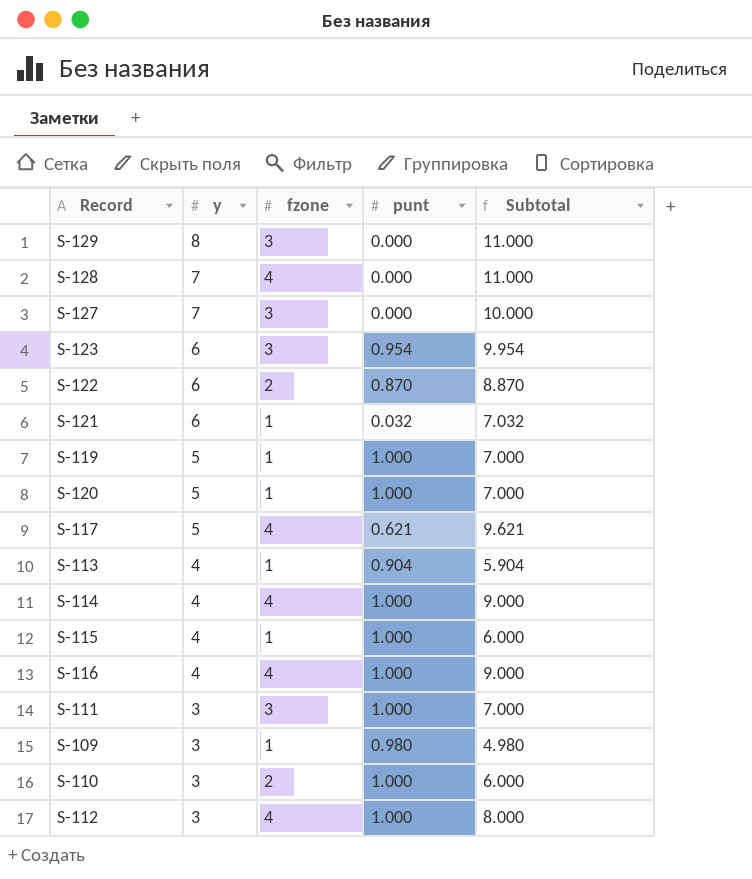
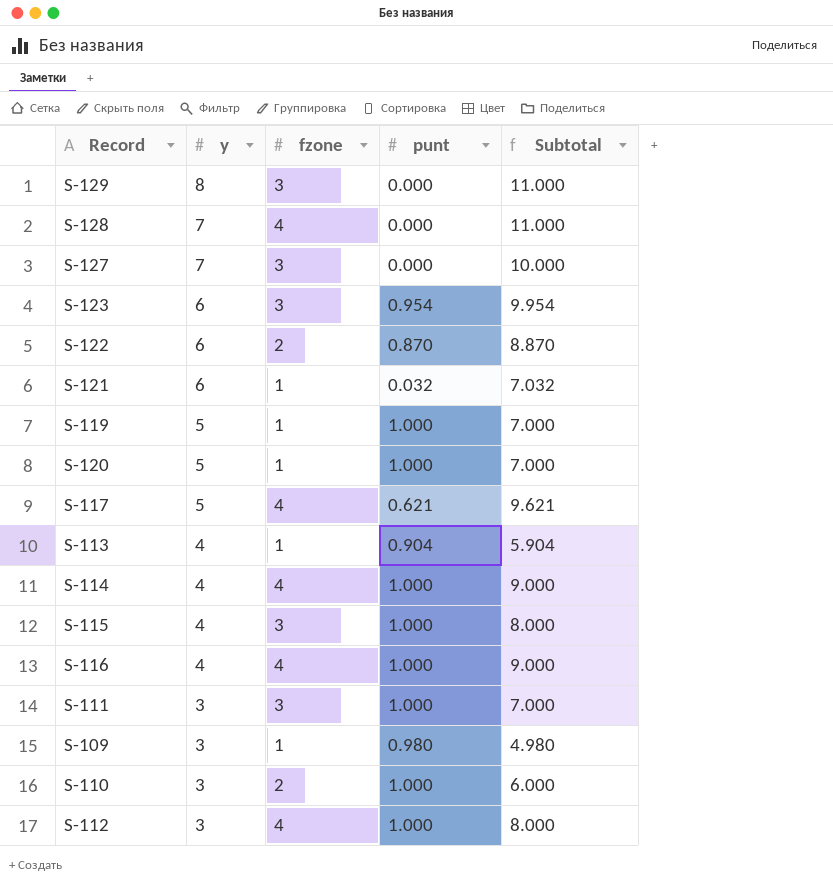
S-115 | fzone: 1 -> 3
S-115 | Subtotal: 6.000 -> 8.000

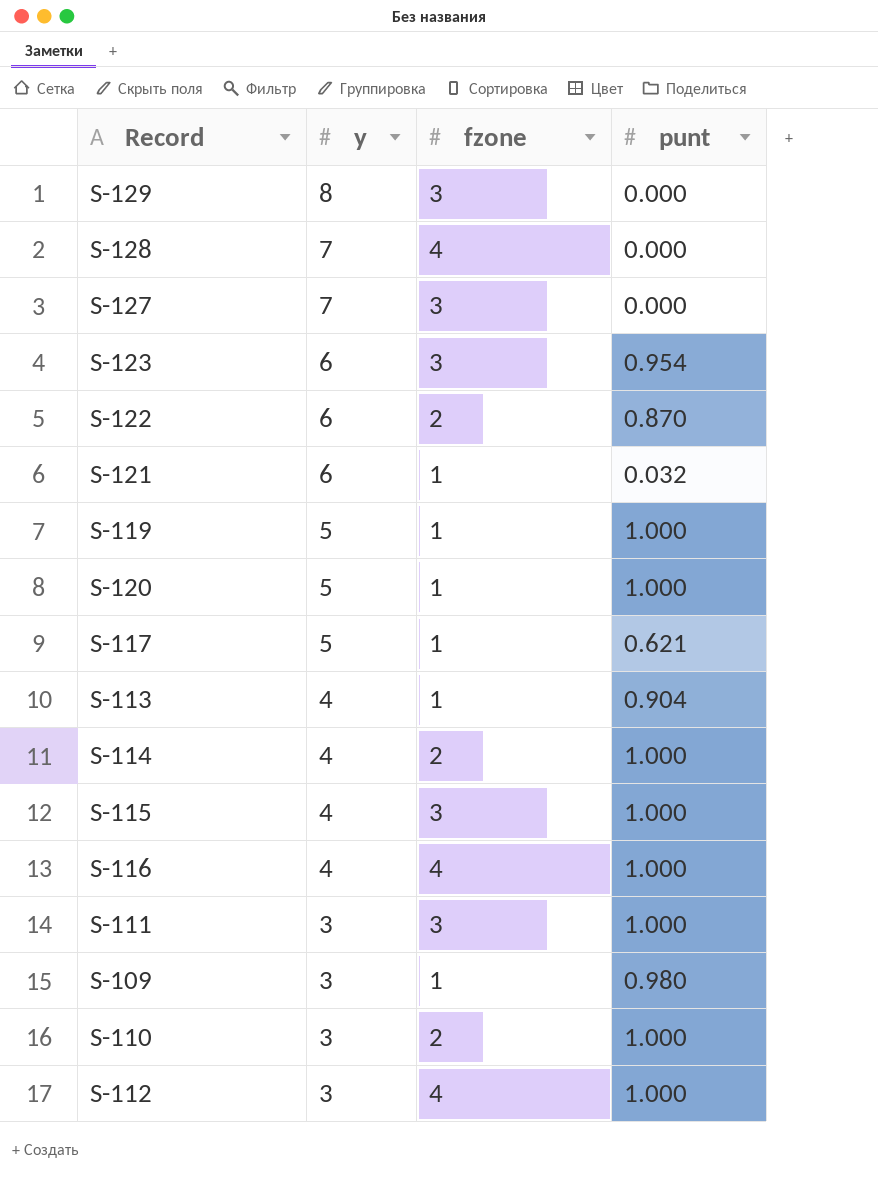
column Subtotal | formula: [y] + [fzone] + [punt] -> none
S-117 | fzone: 4 -> 1
S-114 | fzone: 4 -> 2

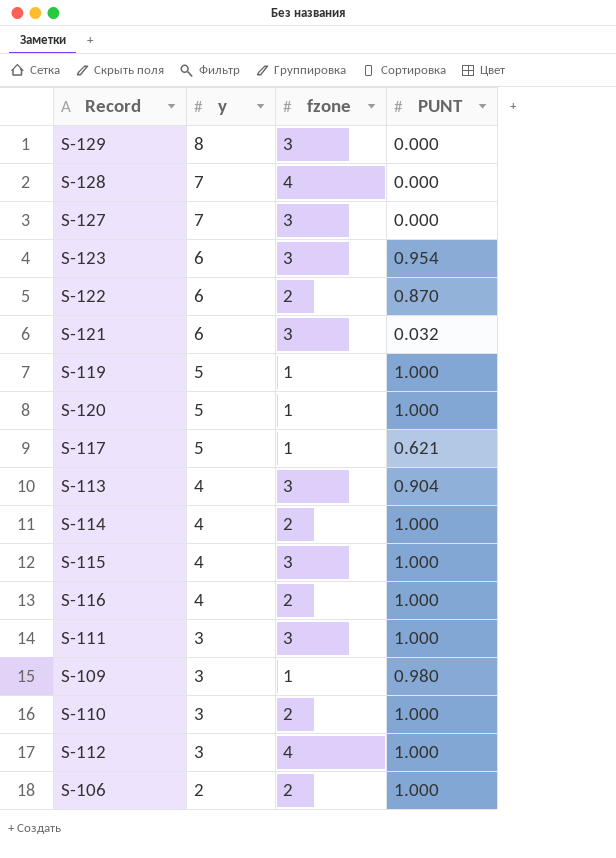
column name: punt -> PUNT
S-121 | fzone: 1 -> 3
S-113 | fzone: 1 -> 3
S-116 | fzone: 4 -> 2
row S-106: none -> 2 | 2 | 1.000

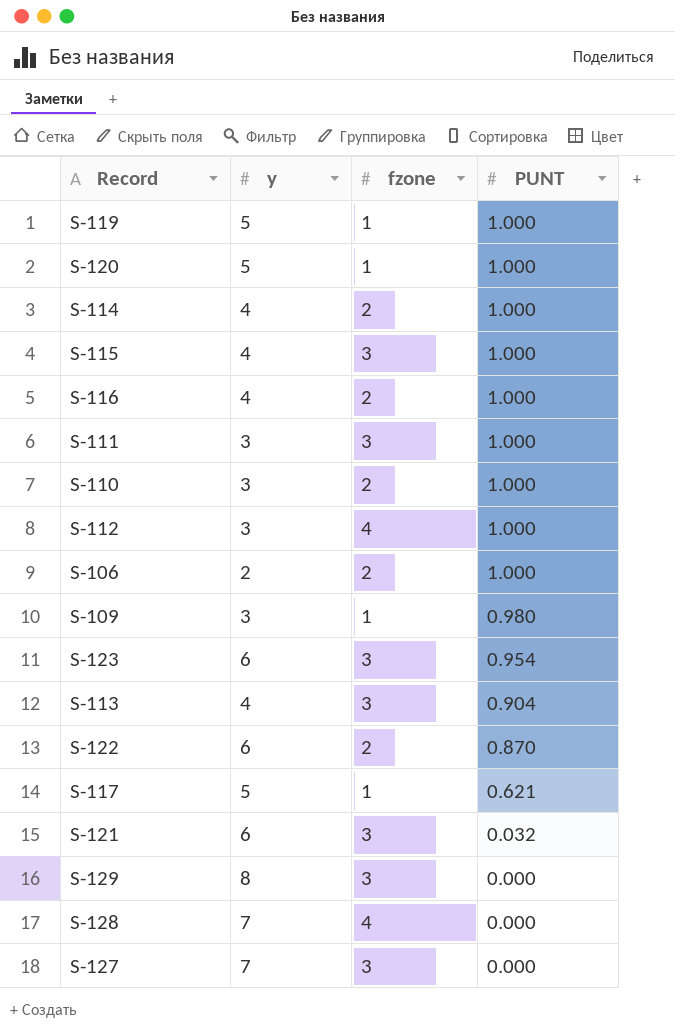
row order: y descending -> PUNT descending

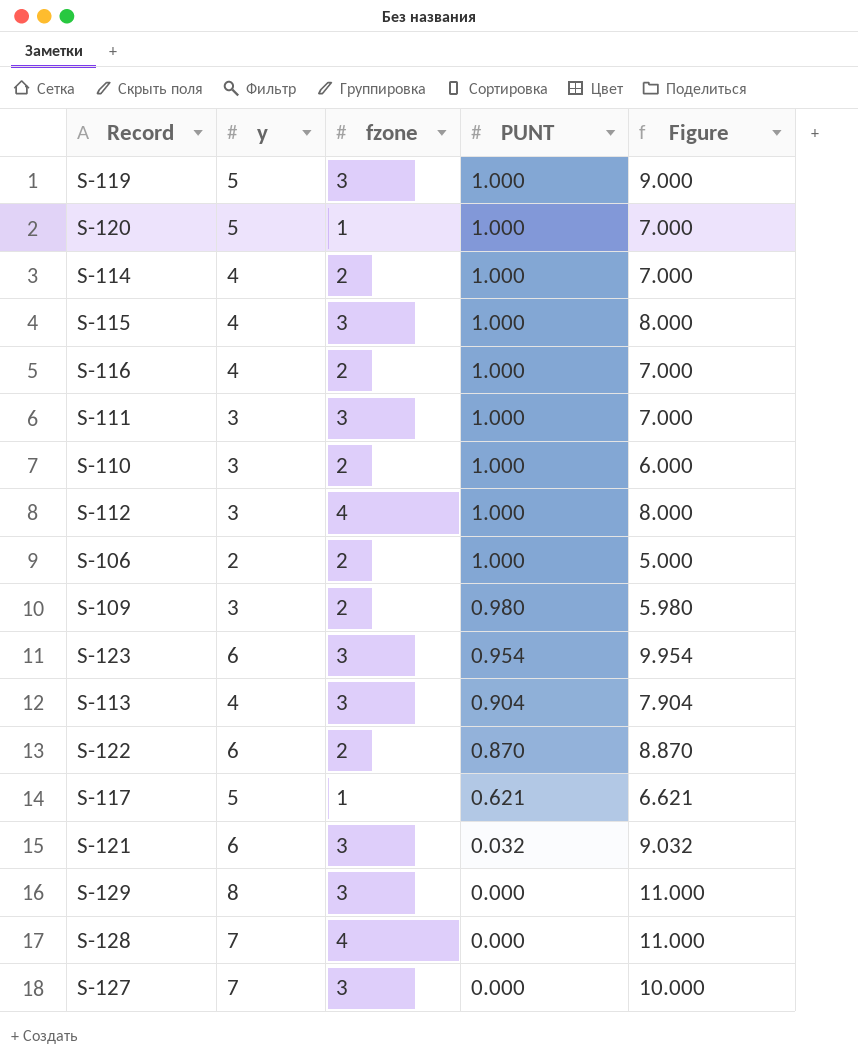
column Figure | formula: none -> [y] + [fzone] + [PUNT]
S-119 | fzone: 1 -> 3
S-109 | fzone: 1 -> 2

